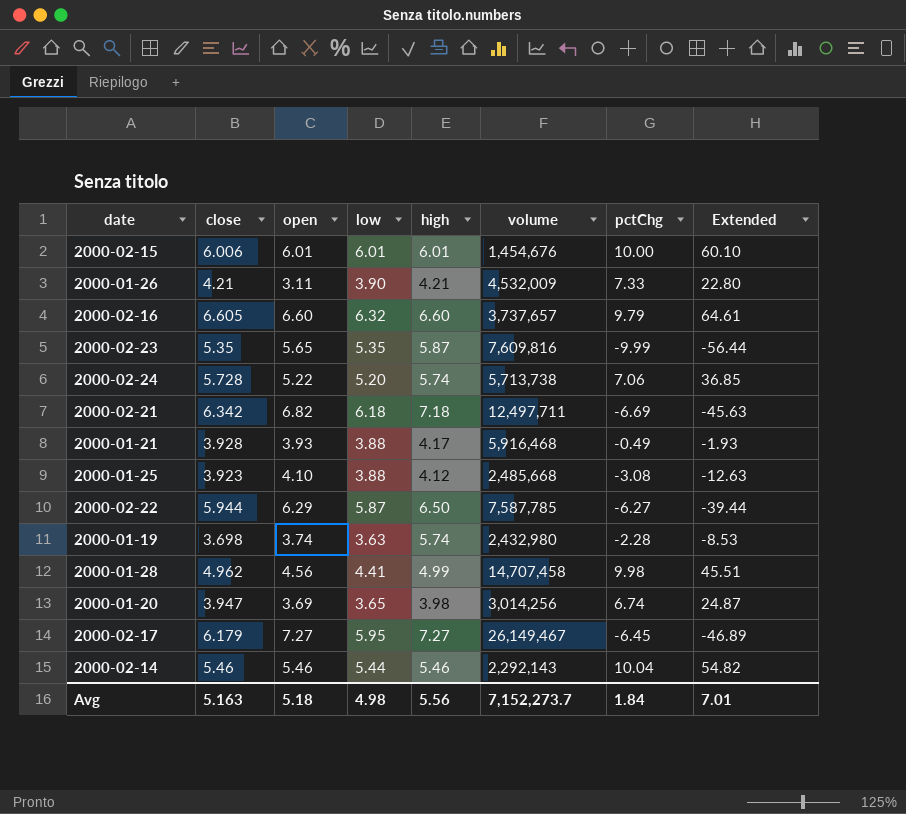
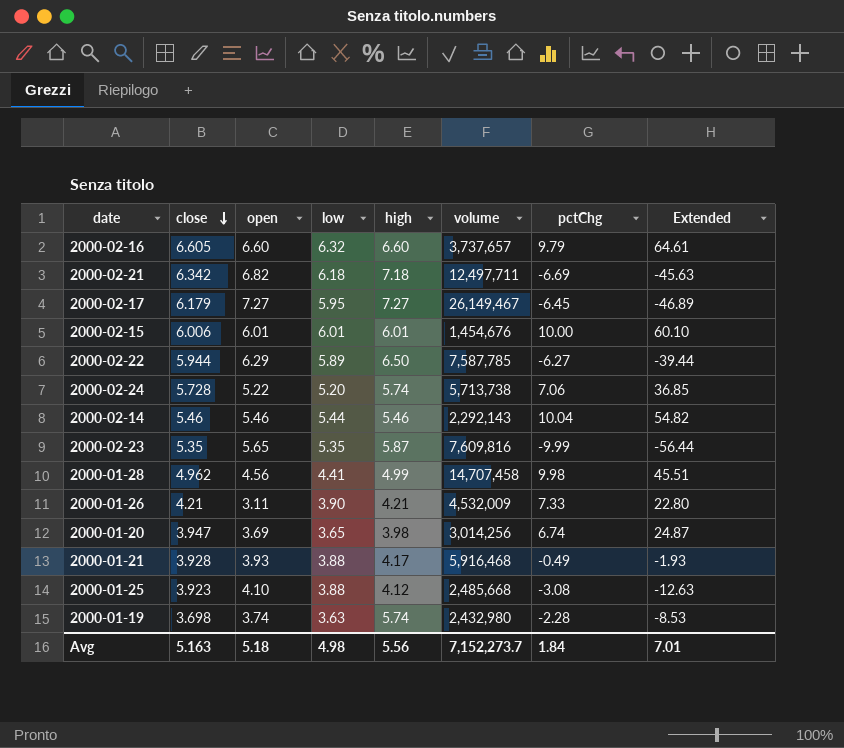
row order: none -> close descending
2000-02-22 | low: 5.87 -> 5.89

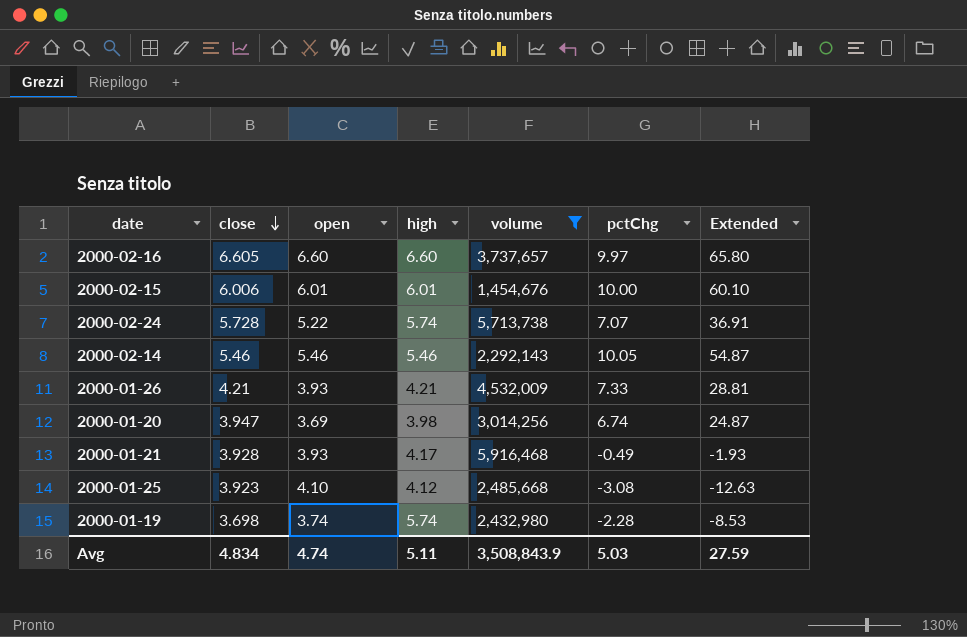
filter: none -> volume <= 5,916,468
column low | position: 4 -> none
2000-02-16 | pctChg: 9.79 -> 9.97
2000-02-16 | Extended: 64.61 -> 65.80
2000-02-24 | pctChg: 7.06 -> 7.07
2000-02-24 | Extended: 36.85 -> 36.91
2000-02-14 | pctChg: 10.04 -> 10.05
2000-02-14 | Extended: 54.82 -> 54.87
2000-01-26 | open: 3.11 -> 3.93
2000-01-26 | Extended: 22.80 -> 28.81
Avg | close: 5.163 -> 4.834
Avg | open: 5.18 -> 4.74
Avg | high: 5.56 -> 5.11
Avg | volume: 7,152,273.7 -> 3,508,843.9
Avg | pctChg: 1.84 -> 5.03
Avg | Extended: 7.01 -> 27.59

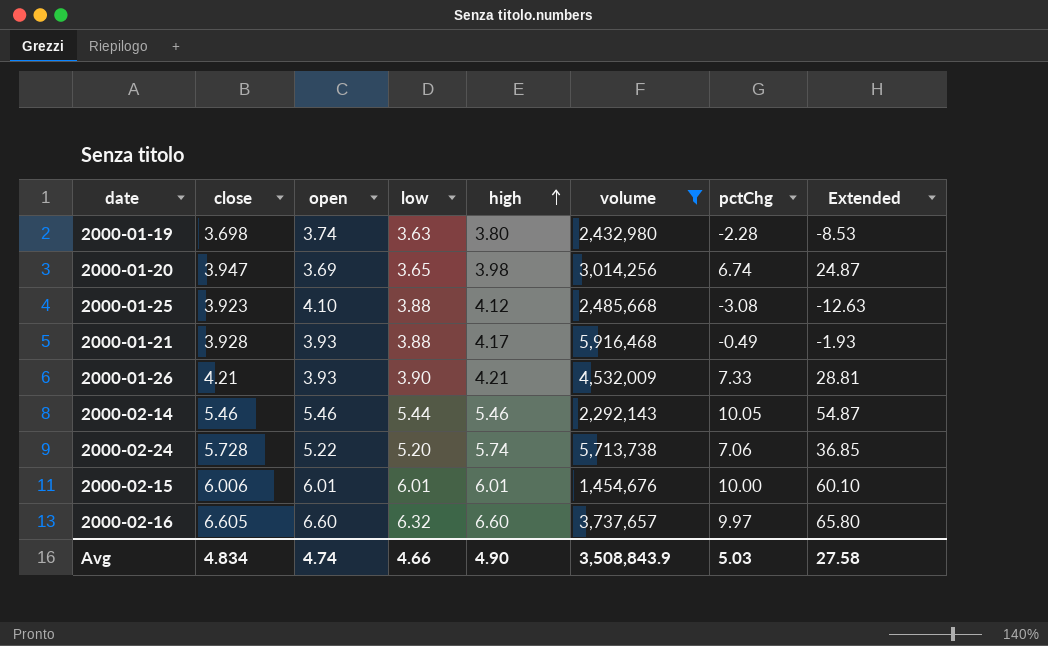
row order: close descending -> high ascending
column low | position: none -> 4
2000-01-19 | high: 5.74 -> 3.80
2000-02-24 | pctChg: 7.07 -> 7.06
2000-02-24 | Extended: 36.91 -> 36.85
Avg | high: 5.11 -> 4.90
Avg | Extended: 27.59 -> 27.58

